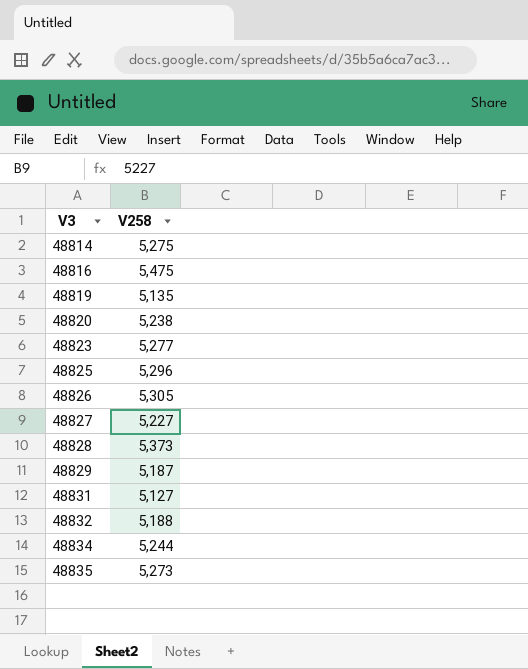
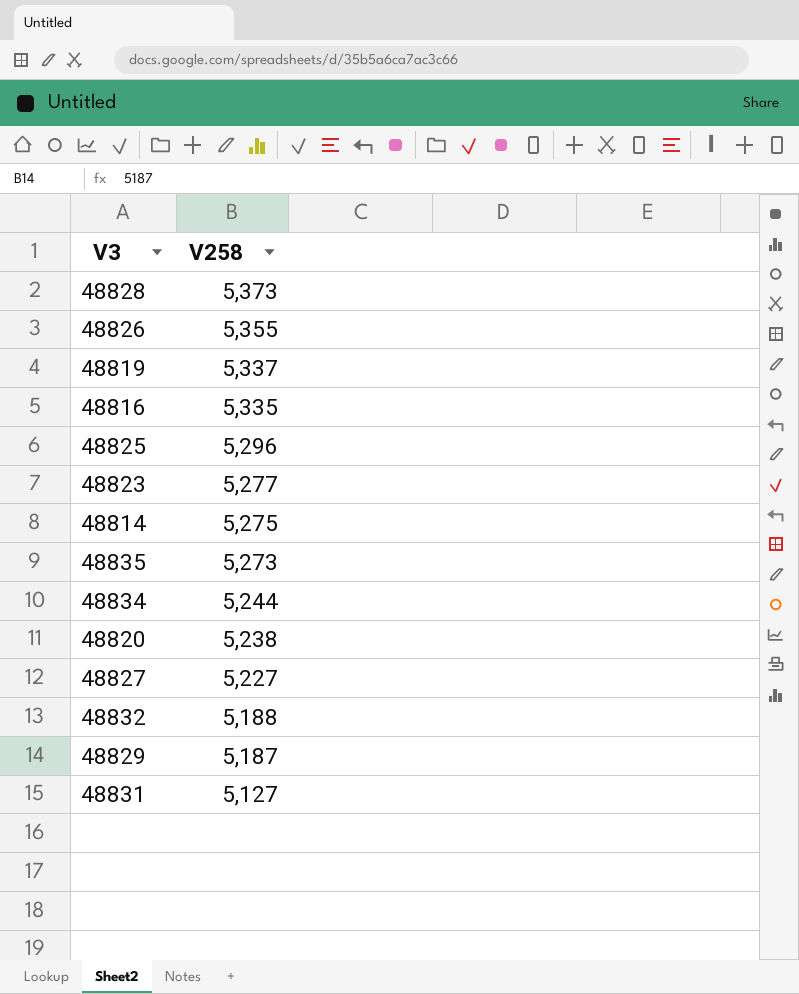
row order: V3 ascending -> V258 descending
48826 | V258: 5,305 -> 5,355
48819 | V258: 5,135 -> 5,337
48816 | V258: 5,475 -> 5,335

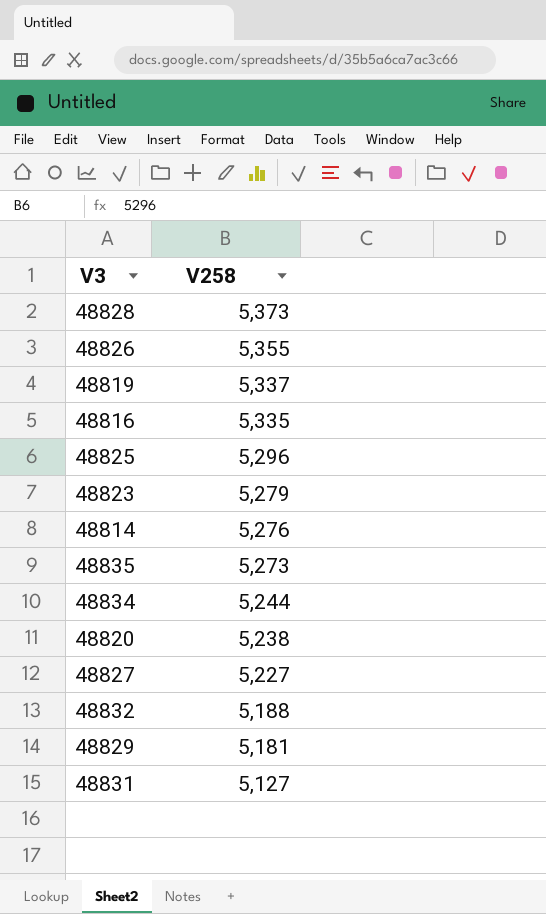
48823 | V258: 5,277 -> 5,279
48814 | V258: 5,275 -> 5,276
48829 | V258: 5,187 -> 5,181

